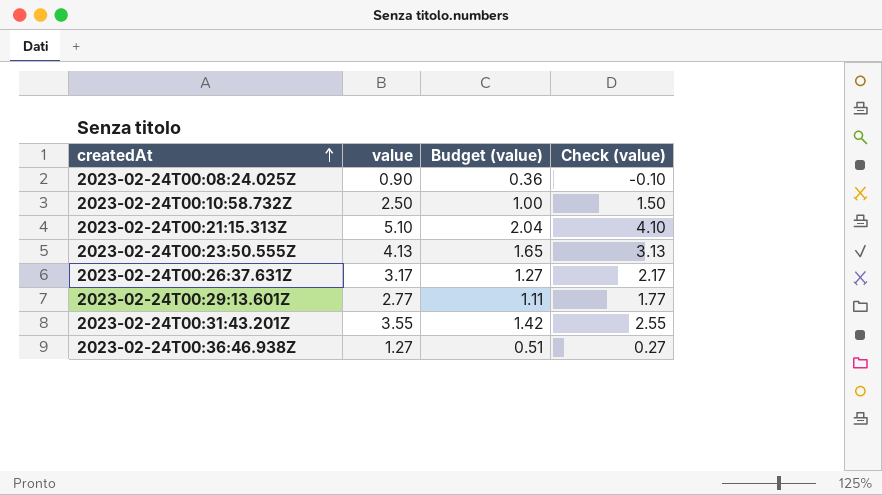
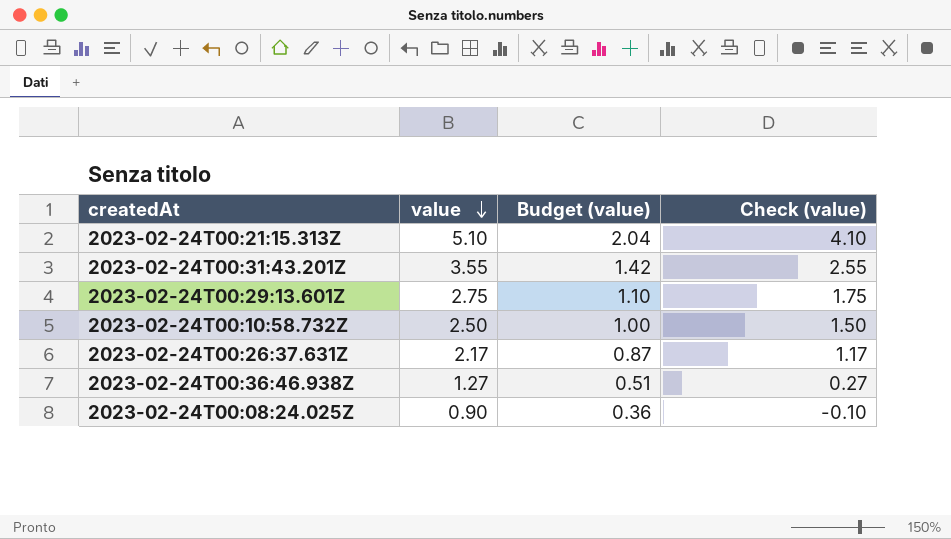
row order: createdAt ascending -> value descending
row 2023-02-24T00:23:50.555Z: 4.13 | 1.65 | 3.13 -> none
2023-02-24T00:29:13.601Z | value: 2.77 -> 2.75
2023-02-24T00:29:13.601Z | Budget (value): 1.11 -> 1.10
2023-02-24T00:29:13.601Z | Check (value): 1.77 -> 1.75
2023-02-24T00:26:37.631Z | value: 3.17 -> 2.17
2023-02-24T00:26:37.631Z | Budget (value): 1.27 -> 0.87
2023-02-24T00:26:37.631Z | Check (value): 2.17 -> 1.17

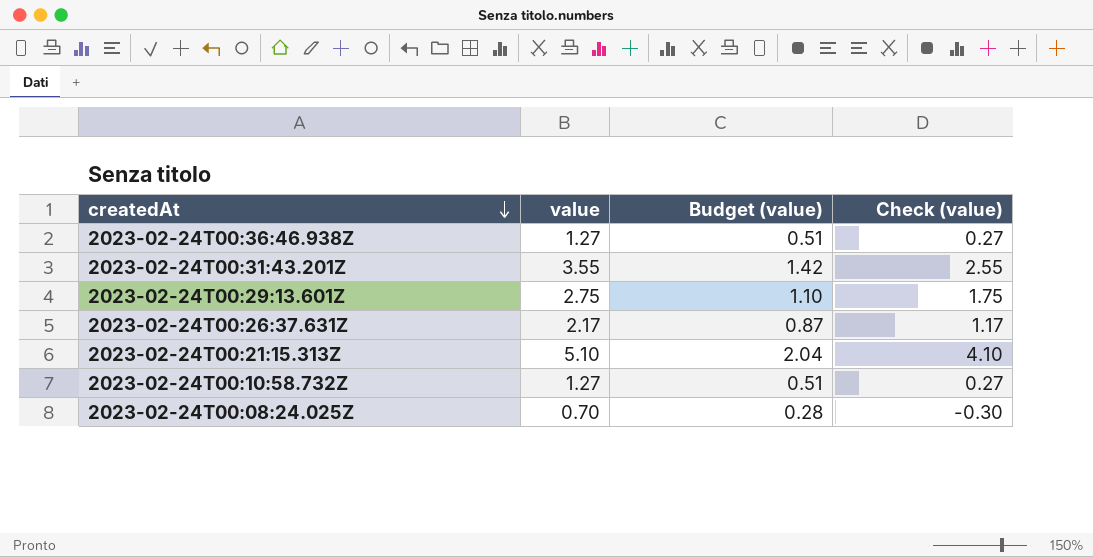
row order: value descending -> createdAt descending
2023-02-24T00:10:58.732Z | value: 2.50 -> 1.27
2023-02-24T00:10:58.732Z | Budget (value): 1.00 -> 0.51
2023-02-24T00:10:58.732Z | Check (value): 1.50 -> 0.27
2023-02-24T00:08:24.025Z | value: 0.90 -> 0.70
2023-02-24T00:08:24.025Z | Budget (value): 0.36 -> 0.28
2023-02-24T00:08:24.025Z | Check (value): -0.10 -> -0.30

